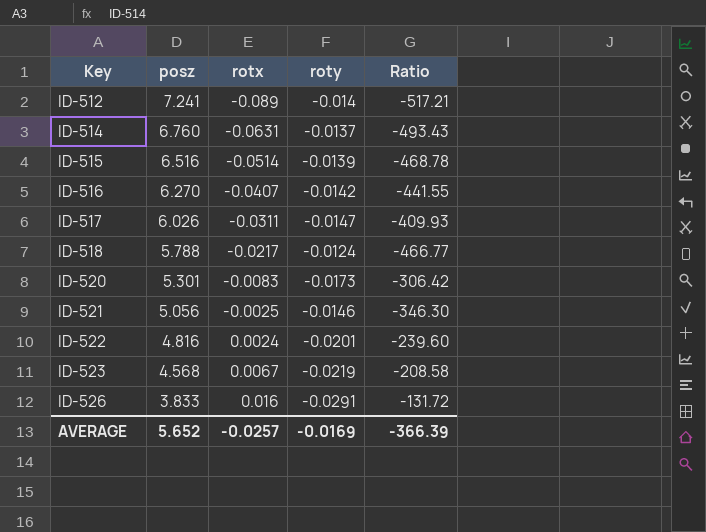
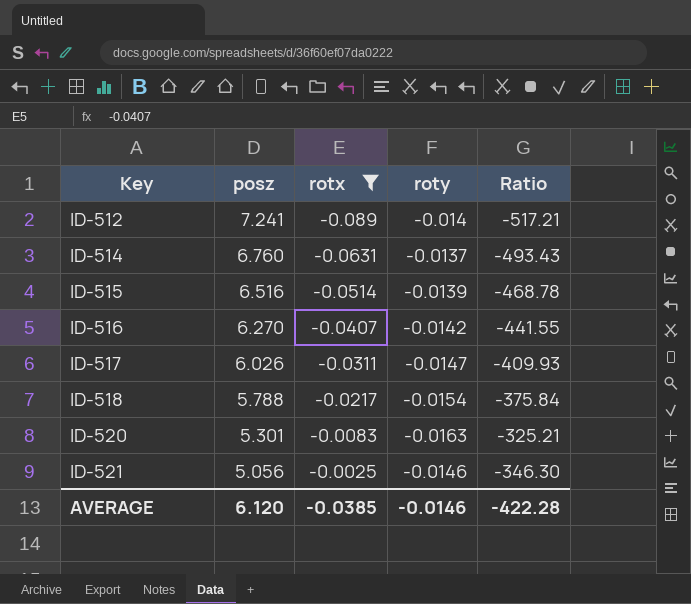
filter: none -> rotx <= -0.0025
ID-518 | roty: -0.0124 -> -0.0154
ID-518 | Ratio: -466.77 -> -375.84
ID-520 | roty: -0.0173 -> -0.0163
ID-520 | Ratio: -306.42 -> -325.21
AVERAGE | posz: 5.652 -> 6.120
AVERAGE | rotx: -0.0257 -> -0.0385
AVERAGE | roty: -0.0169 -> -0.0146
AVERAGE | Ratio: -366.39 -> -422.28

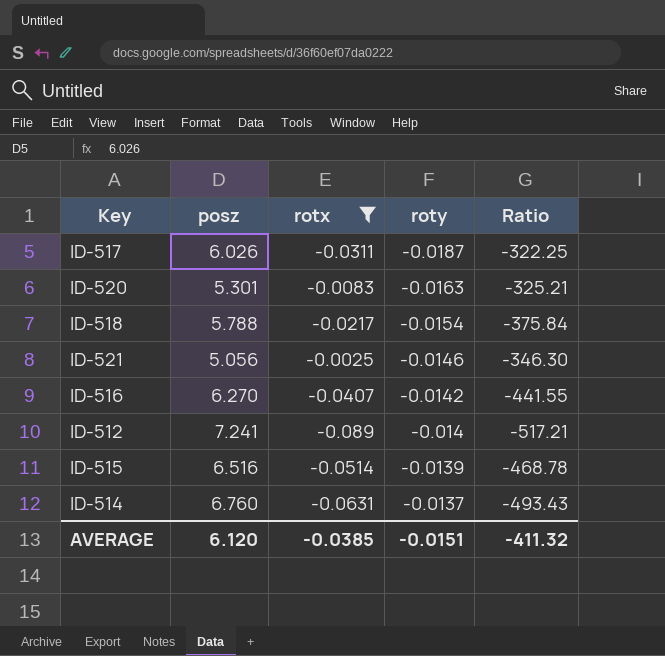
row order: Key ascending -> roty ascending
ID-517 | roty: -0.0147 -> -0.0187
ID-517 | Ratio: -409.93 -> -322.25
AVERAGE | roty: -0.0146 -> -0.0151
AVERAGE | Ratio: -422.28 -> -411.32

